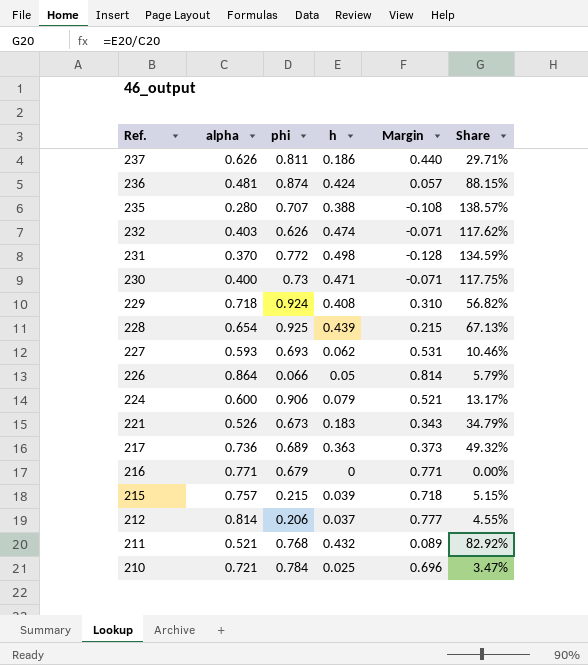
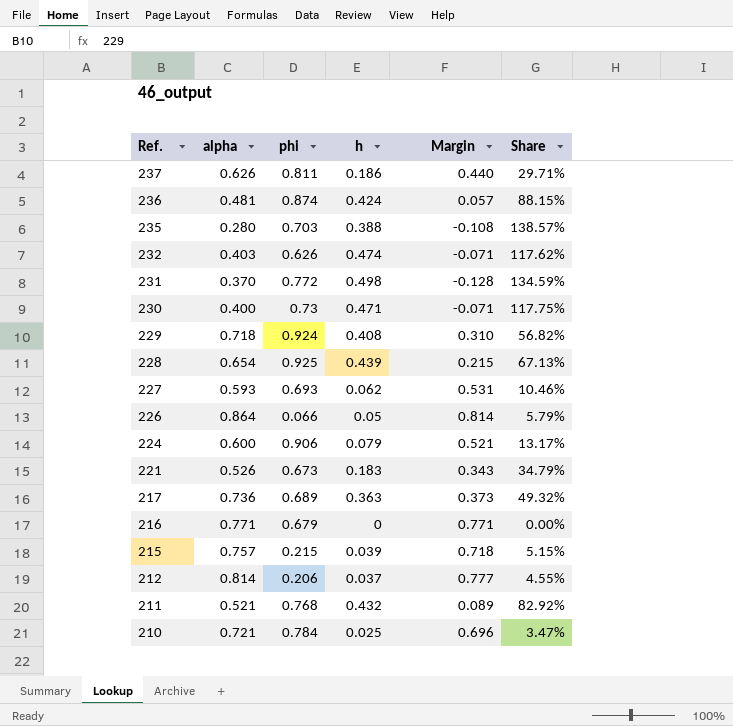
235 | phi: 0.707 -> 0.703

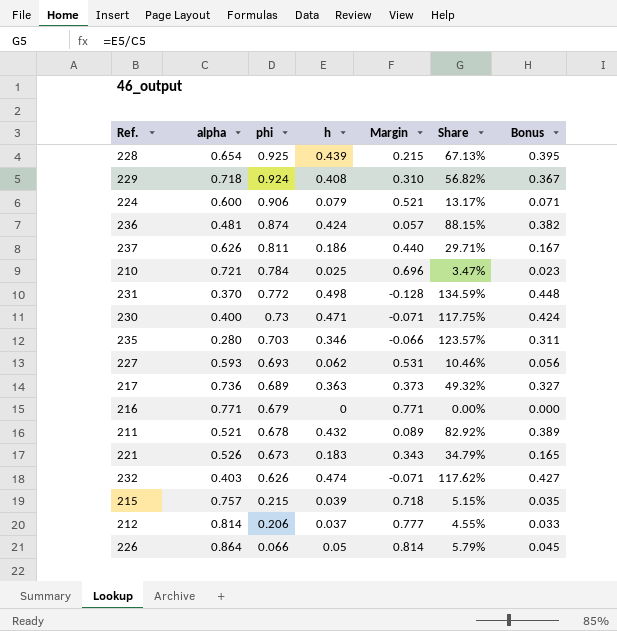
row order: Ref. descending -> phi descending
column Bonus | formula: none -> [h] * 0.9
235 | h: 0.388 -> 0.346
235 | Margin: -0.108 -> -0.066
235 | Share: 138.57% -> 123.57%
211 | phi: 0.768 -> 0.678

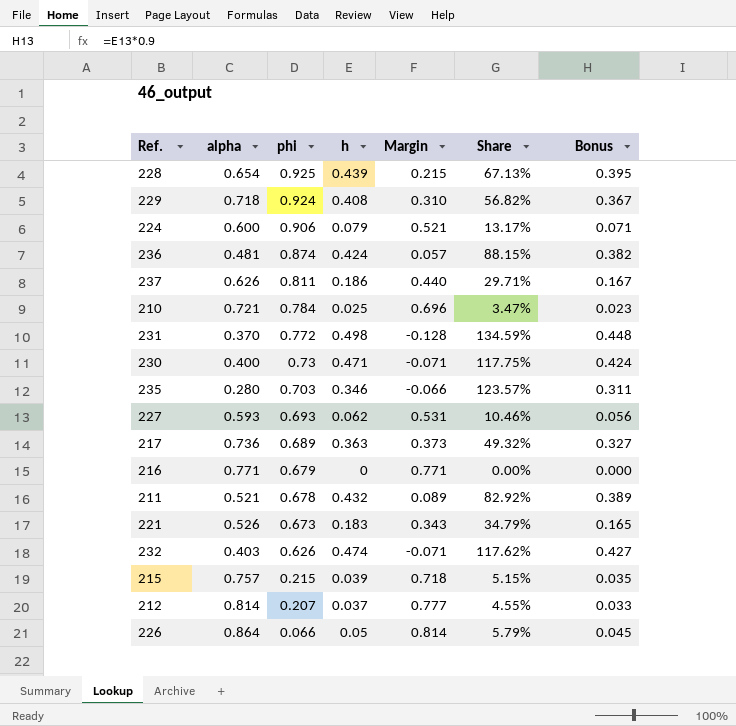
212 | phi: 0.206 -> 0.207

